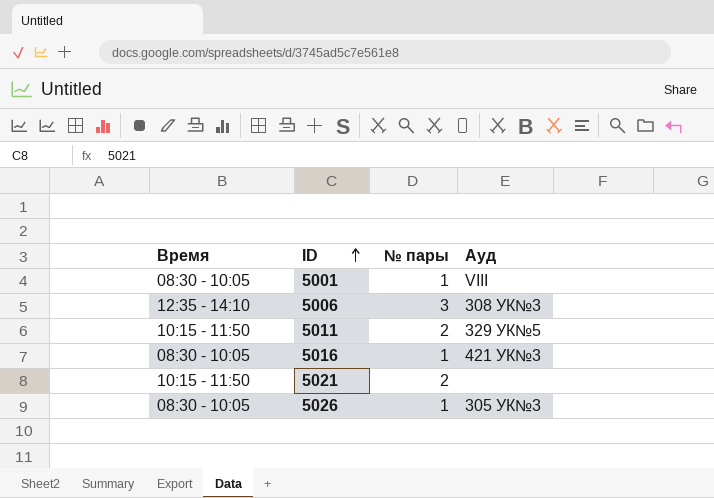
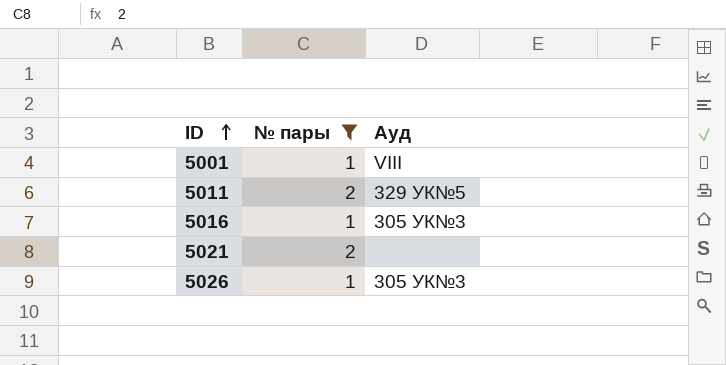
filter: none -> № пары != 3
column Время | position: 1 -> none
5016 | Ауд: 421 УК№3 -> 305 УК№3

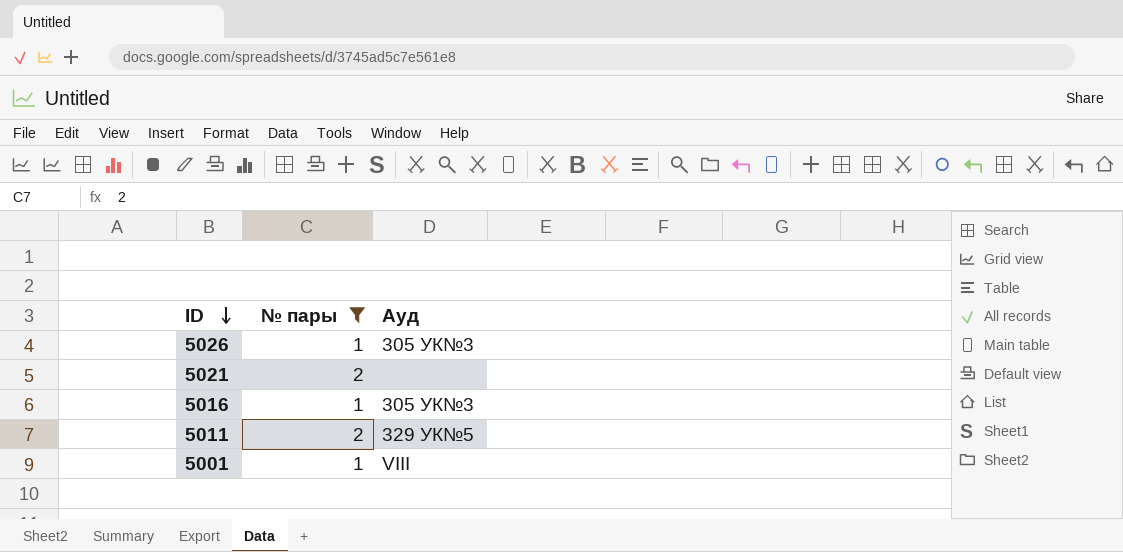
row order: ID ascending -> ID descending

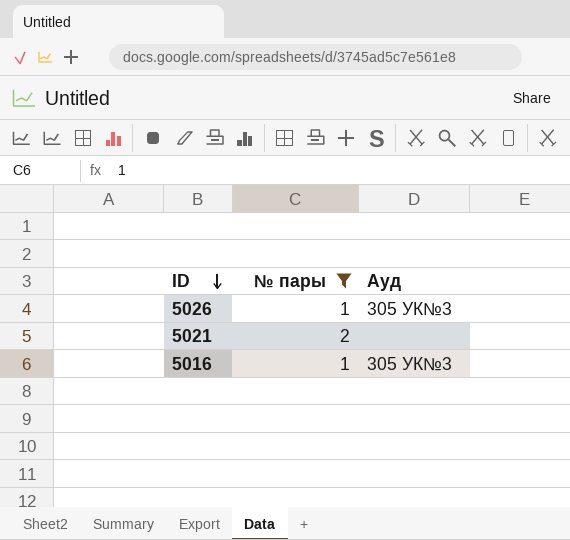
row 5011: 2 | 329 УК№5 -> none
row 5001: 1 | VIII -> none

